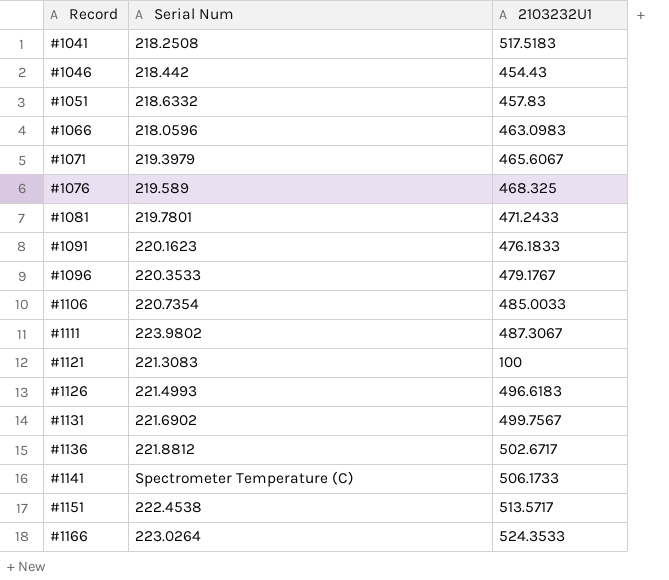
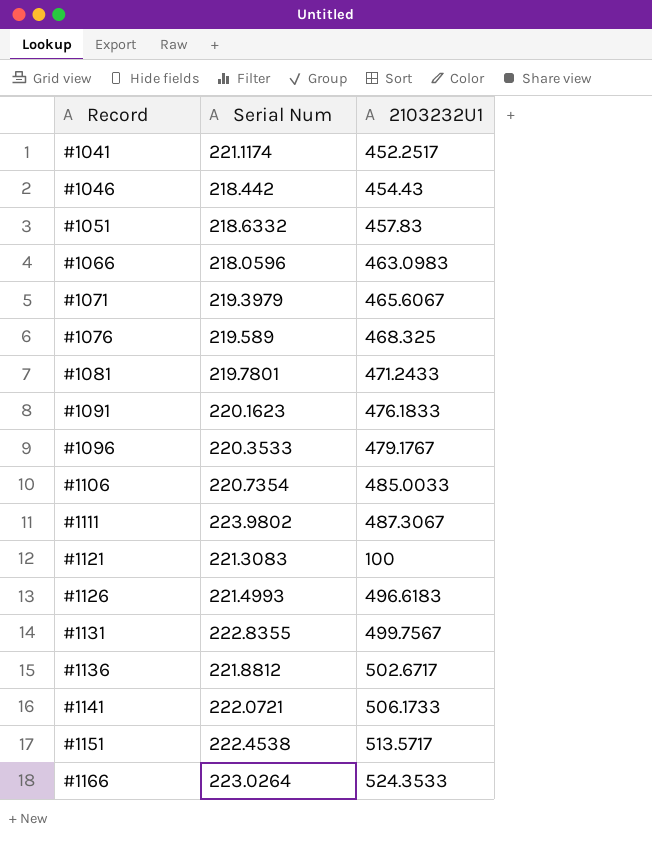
#1041 | Serial Num: 218.2508 -> 221.1174
#1041 | 2103232U1: 517.5183 -> 452.2517
#1131 | Serial Num: 221.6902 -> 222.8355
#1141 | Serial Num: Spectrometer Temperature (C) -> 222.0721

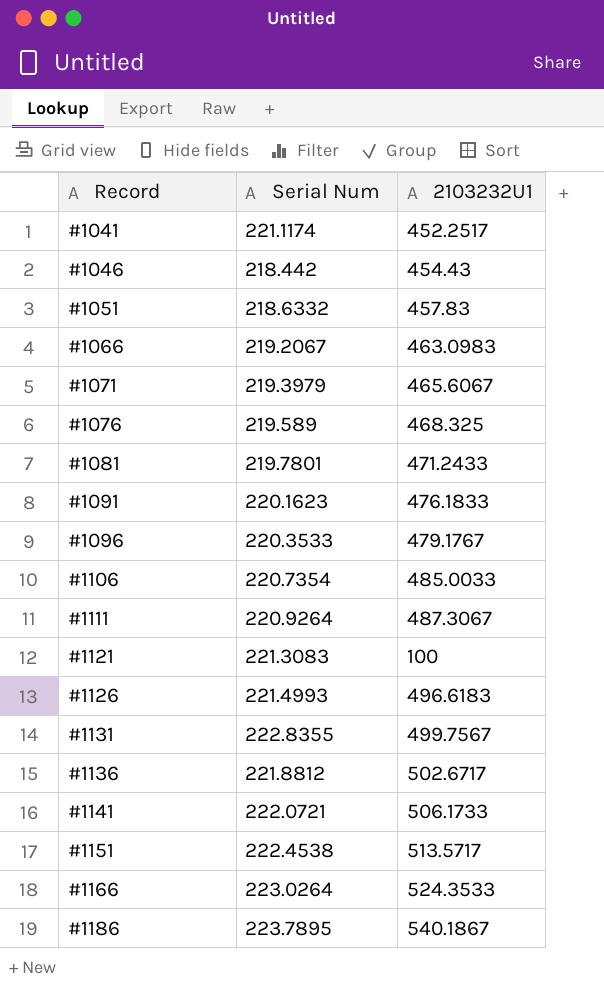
#1066 | Serial Num: 218.0596 -> 219.2067
#1111 | Serial Num: 223.9802 -> 220.9264
row #1186: none -> 223.7895 | 540.1867

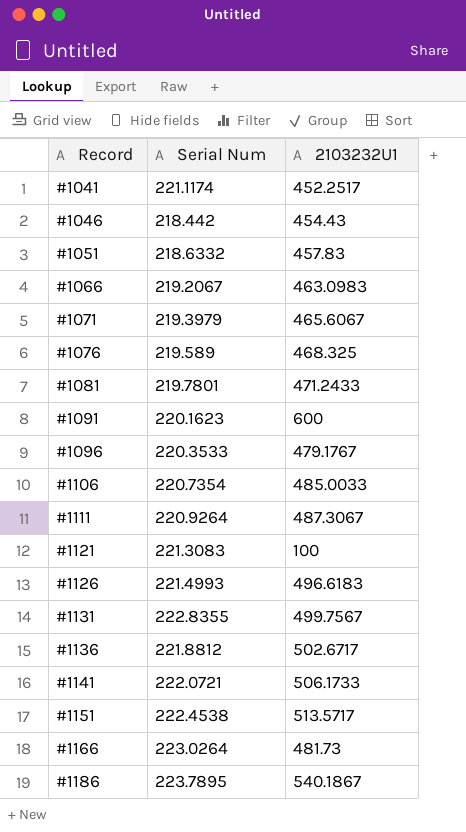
#1091 | 2103232U1: 476.1833 -> 600
#1166 | 2103232U1: 524.3533 -> 481.73

